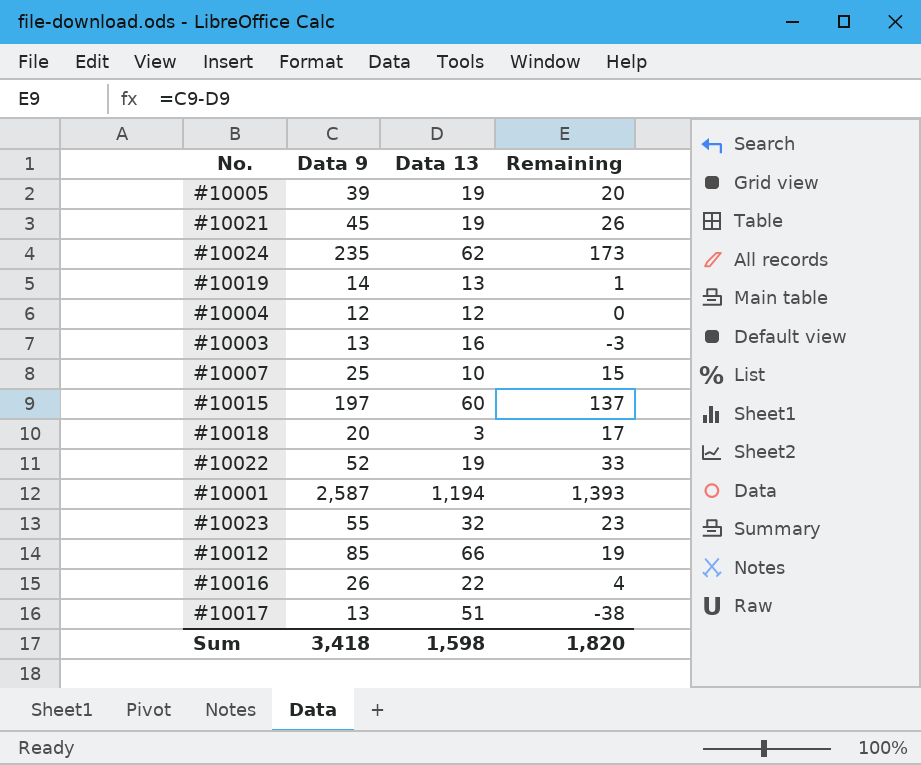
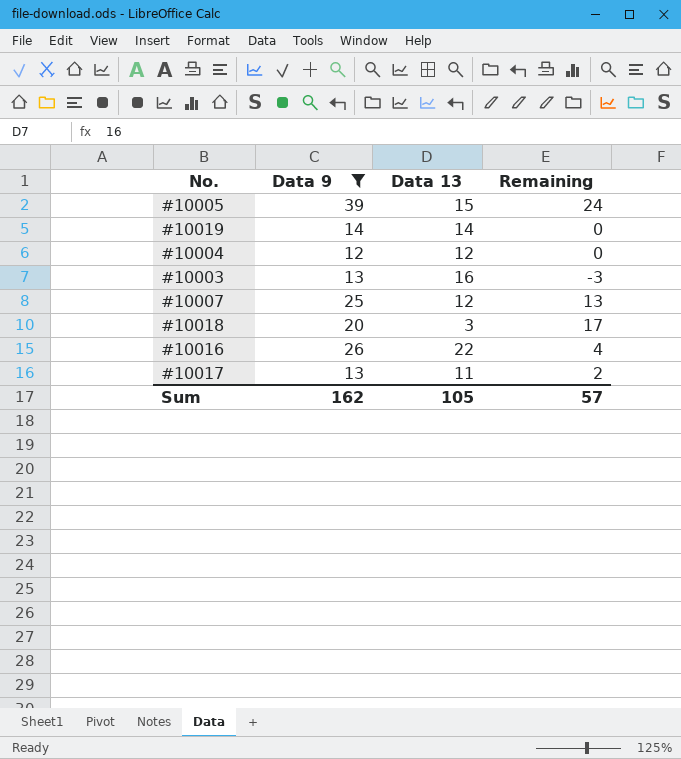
filter: none -> Data 9 <= 39
#10005 | Data 13: 19 -> 15
#10005 | Remaining: 20 -> 24
#10019 | Data 13: 13 -> 14
#10019 | Remaining: 1 -> 0
#10007 | Data 13: 10 -> 12
#10007 | Remaining: 15 -> 13
#10017 | Data 13: 51 -> 11
#10017 | Remaining: -38 -> 2
Sum | Data 9: 3,418 -> 162
Sum | Data 13: 1,598 -> 105
Sum | Remaining: 1,820 -> 57

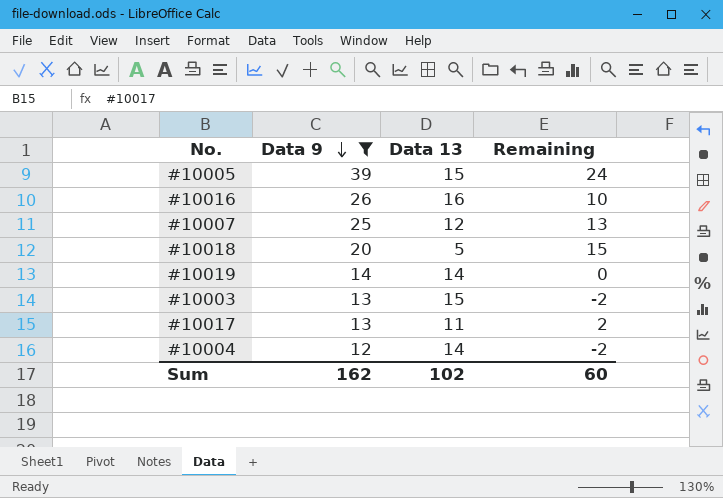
row order: none -> Data 9 descending
#10016 | Data 13: 22 -> 16
#10016 | Remaining: 4 -> 10
#10018 | Data 13: 3 -> 5
#10018 | Remaining: 17 -> 15
#10003 | Data 13: 16 -> 15
#10003 | Remaining: -3 -> -2
#10004 | Data 13: 12 -> 14
#10004 | Remaining: 0 -> -2
Sum | Data 13: 105 -> 102
Sum | Remaining: 57 -> 60

